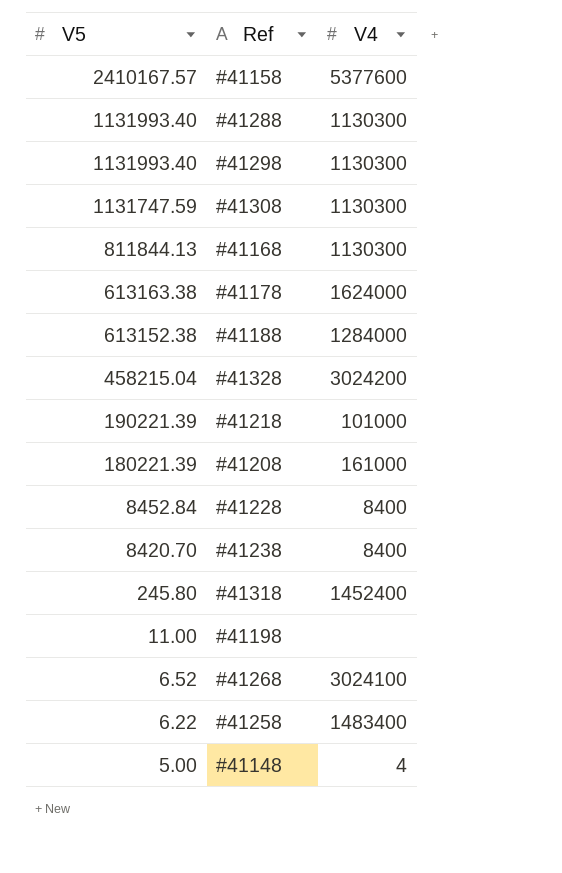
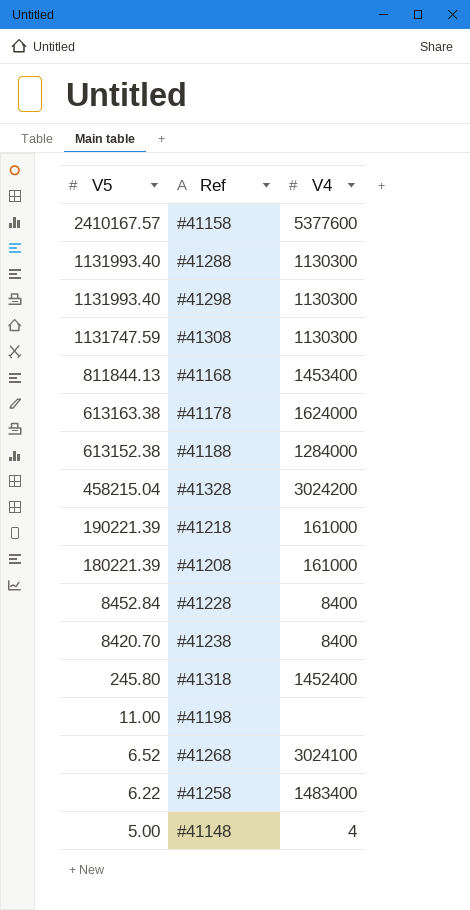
#41168 | V4: 1130300 -> 1453400
#41218 | V4: 101000 -> 161000

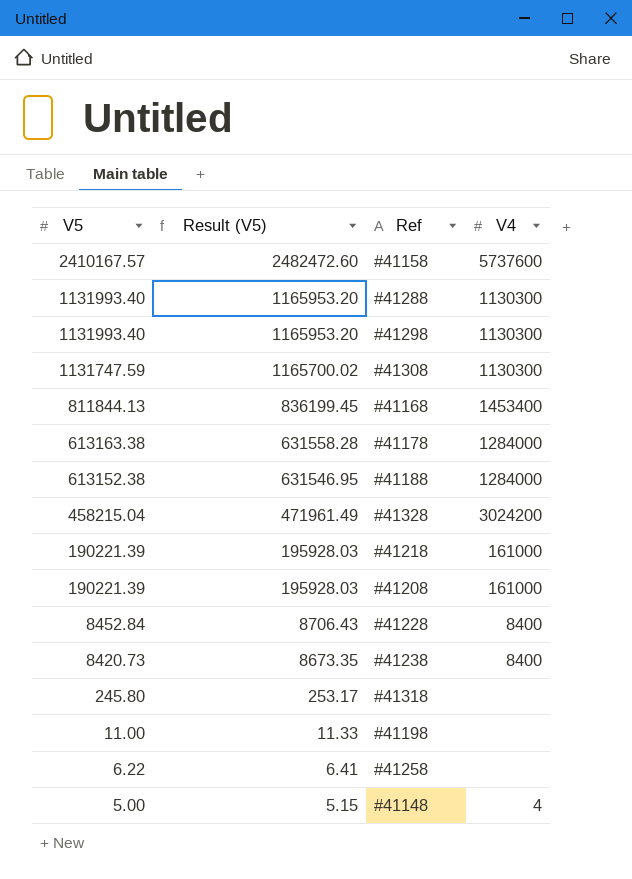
column Result (V5) | formula: none -> [V5] * 1.03
row #41268: 6.52 | 3024100 -> none
#41158 | V4: 5377600 -> 5737600
#41178 | V4: 1624000 -> 1284000
#41208 | V5: 180221.39 -> 190221.39
#41238 | V5: 8420.70 -> 8420.73
#41318 | V4: 1452400 -> none
#41258 | V4: 1483400 -> none

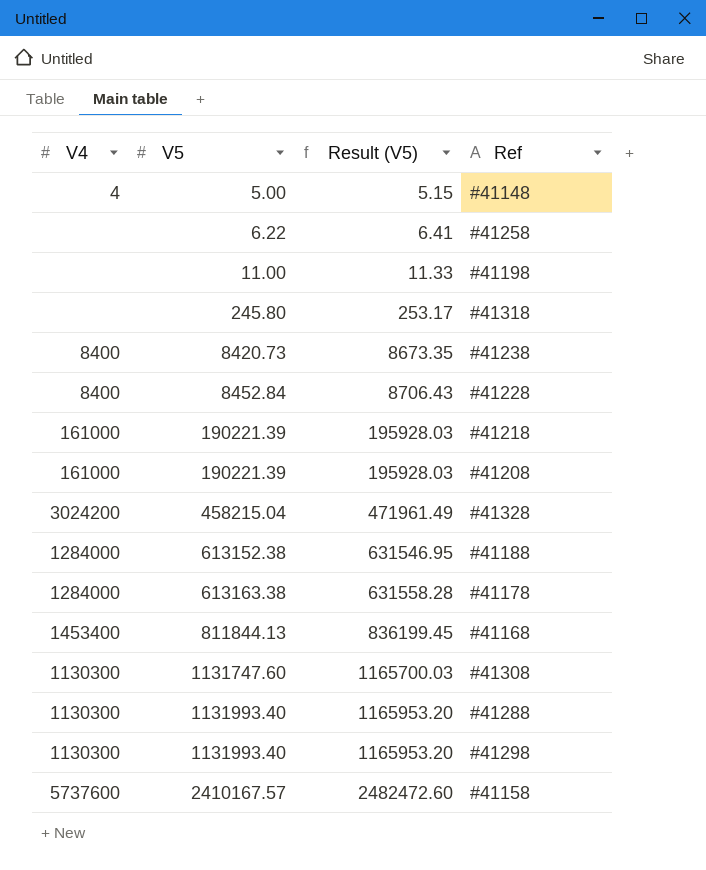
row order: V5 descending -> V5 ascending
column V4 | position: 4 -> 1
#41308 | V5: 1131747.59 -> 1131747.60
#41308 | Result (V5): 1165700.02 -> 1165700.03

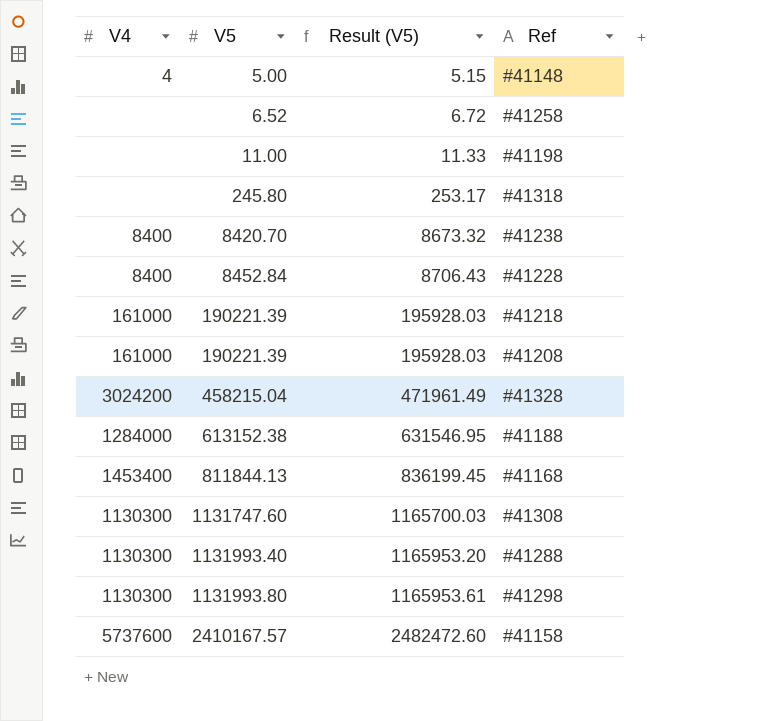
row #41178: 1284000 | 613163.38 | 631558.28 -> none
#41258 | V5: 6.22 -> 6.52
#41258 | Result (V5): 6.41 -> 6.72
#41238 | V5: 8420.73 -> 8420.70
#41238 | Result (V5): 8673.35 -> 8673.32
#41298 | V5: 1131993.40 -> 1131993.80
#41298 | Result (V5): 1165953.20 -> 1165953.61

